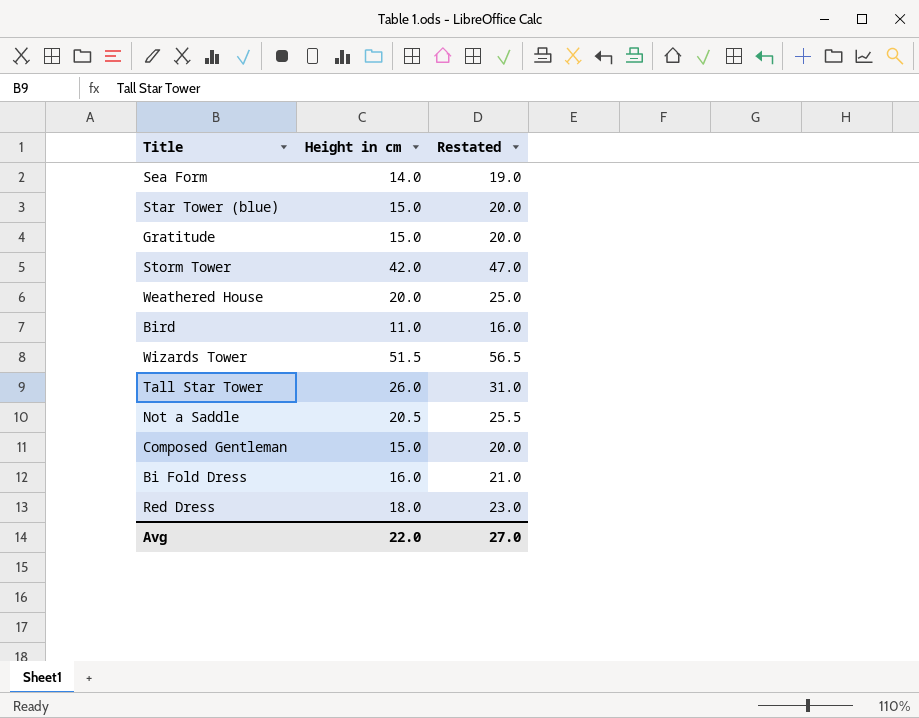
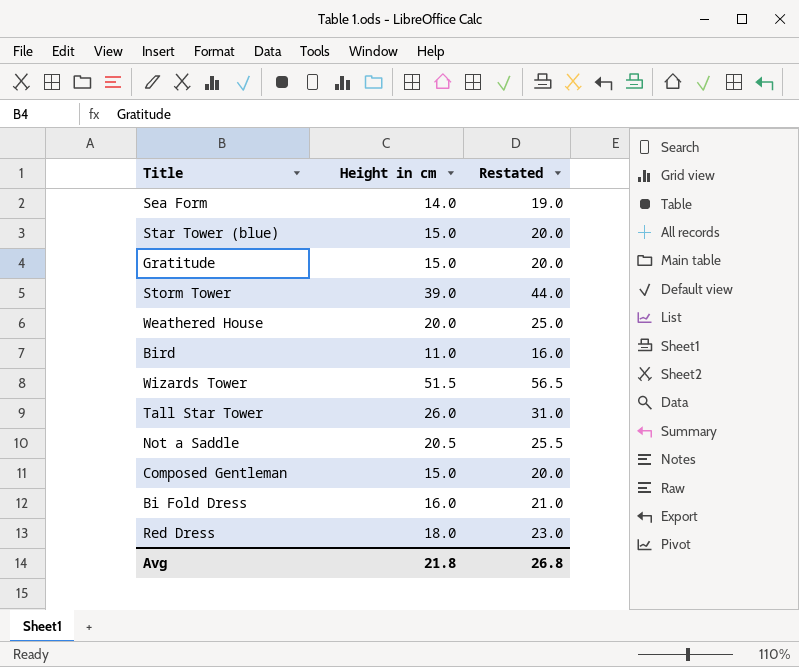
Storm Tower | Height in cm: 42.0 -> 39.0
Storm Tower | Restated: 47.0 -> 44.0
Avg | Height in cm: 22.0 -> 21.8
Avg | Restated: 27.0 -> 26.8

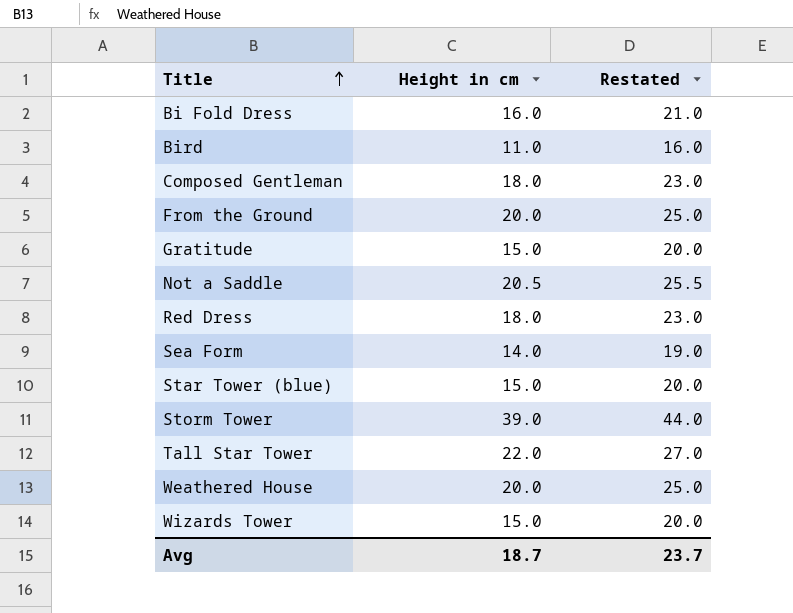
row order: none -> Title ascending
Composed Gentleman | Height in cm: 15.0 -> 18.0
Composed Gentleman | Restated: 20.0 -> 23.0
row From the Ground: none -> 20.0 | 25.0
Tall Star Tower | Height in cm: 26.0 -> 22.0
Tall Star Tower | Restated: 31.0 -> 27.0
Wizards Tower | Height in cm: 51.5 -> 15.0
Wizards Tower | Restated: 56.5 -> 20.0
Avg | Height in cm: 21.8 -> 18.7
Avg | Restated: 26.8 -> 23.7

